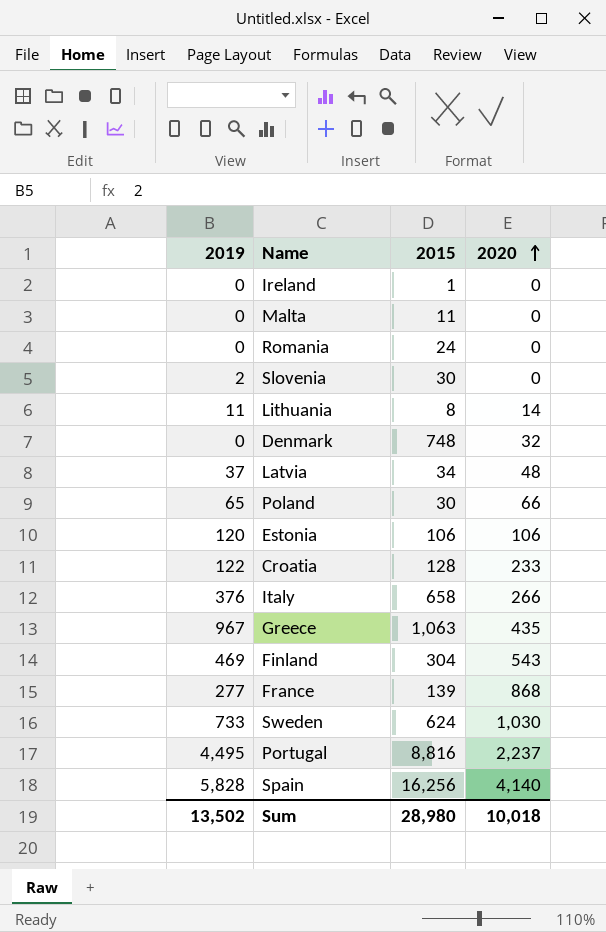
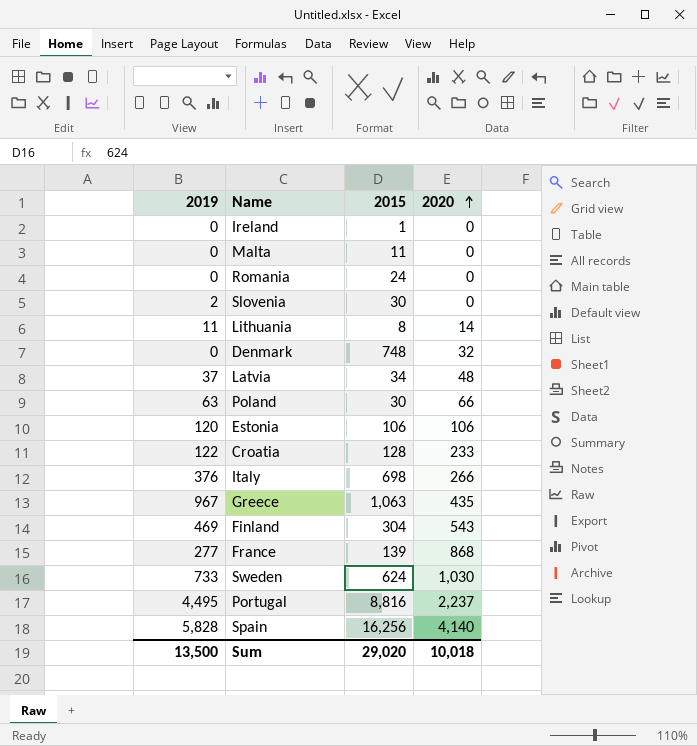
Poland | 2019: 65 -> 63
Italy | 2015: 658 -> 698
Sum | 2019: 13,502 -> 13,500
Sum | 2015: 28,980 -> 29,020

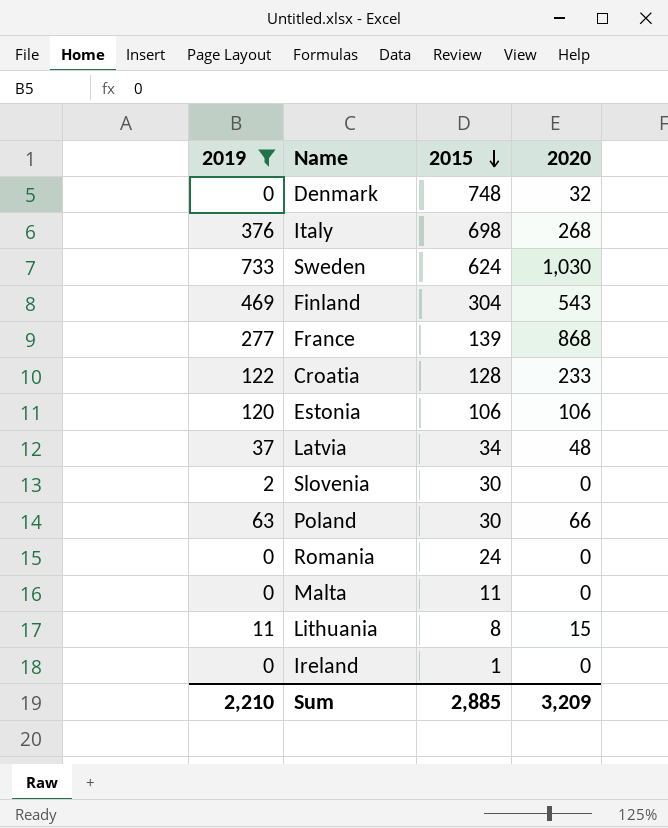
filter: none -> 2019 <= 733
row order: 2020 ascending -> 2015 descending
Italy | 2020: 266 -> 268
Lithuania | 2020: 14 -> 15
Sum | 2019: 13,500 -> 2,210
Sum | 2015: 29,020 -> 2,885
Sum | 2020: 10,018 -> 3,209

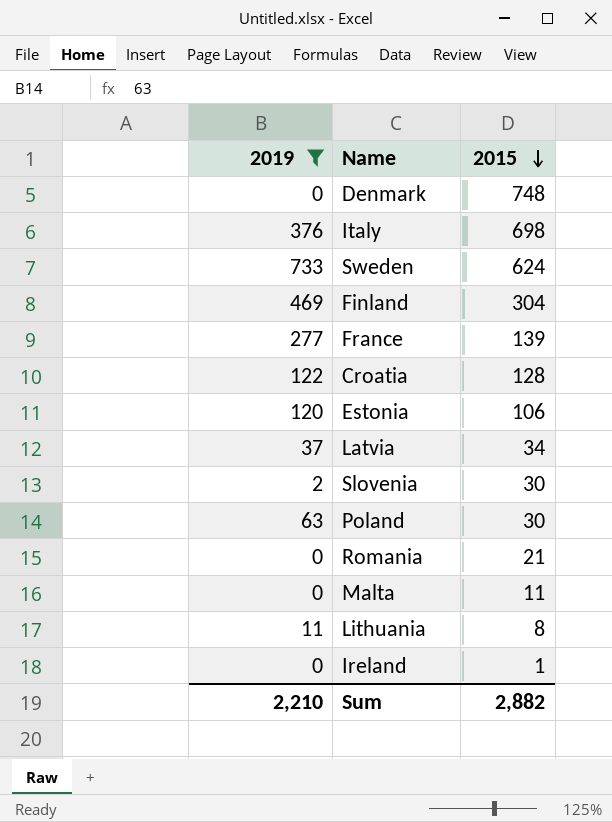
column 2020 | position: 4 -> none
Romania | 2015: 24 -> 21
Sum | 2015: 2,885 -> 2,882

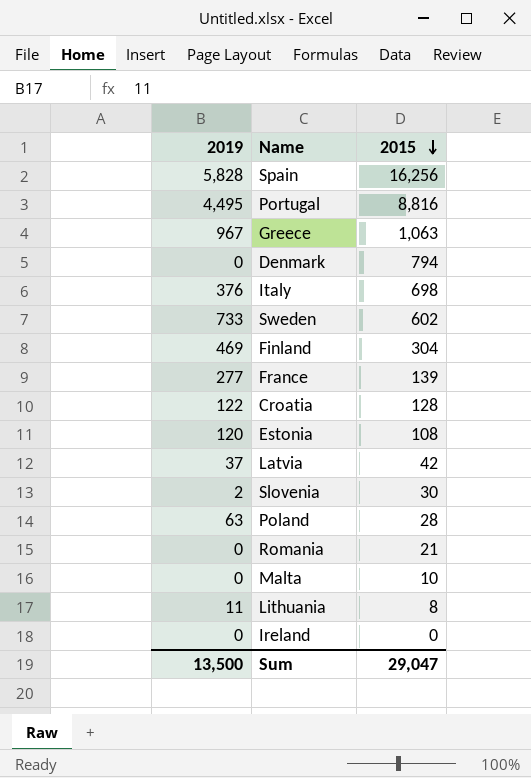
filter: 2019 <= 733 -> none
Denmark | 2015: 748 -> 794
Sweden | 2015: 624 -> 602
Estonia | 2015: 106 -> 108
Latvia | 2015: 34 -> 42
Poland | 2015: 30 -> 28
Malta | 2015: 11 -> 10
Ireland | 2015: 1 -> 0
Sum | 2019: 2,210 -> 13,500
Sum | 2015: 2,882 -> 29,047

